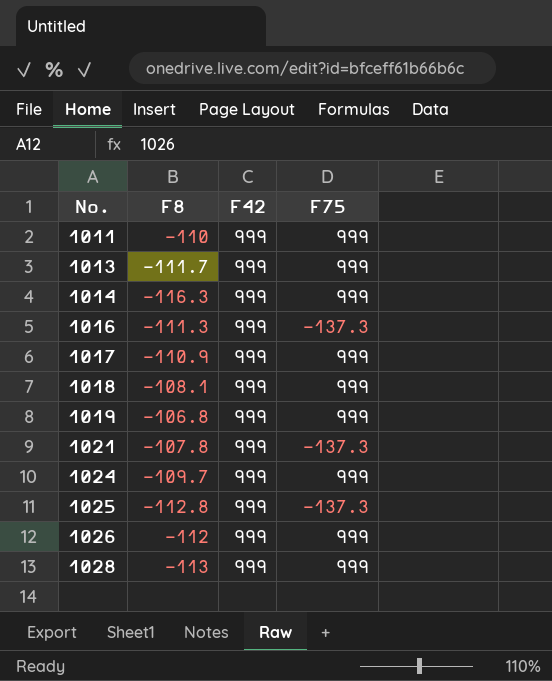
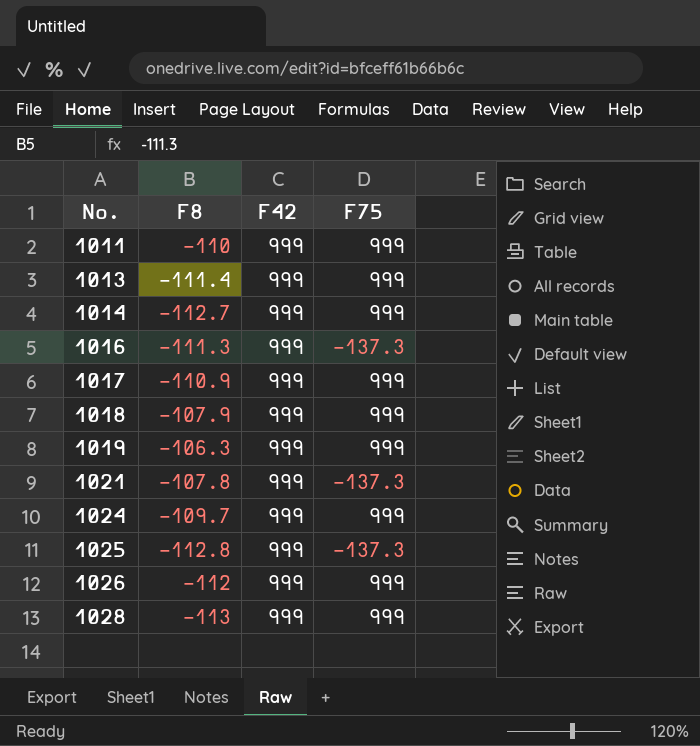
1013 | F8: -111.7 -> -111.4
1014 | F8: -116.3 -> -112.7
1018 | F8: -108.1 -> -107.9
1019 | F8: -106.8 -> -106.3

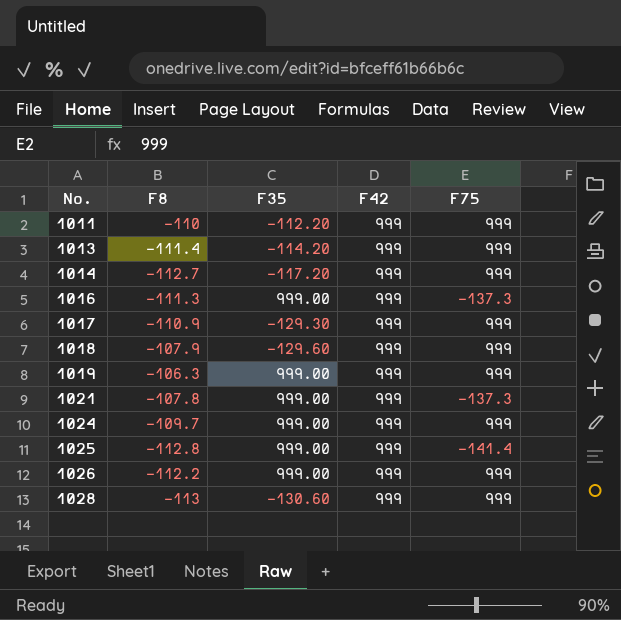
column F35 | position: none -> 3
1025 | F75: -137.3 -> -141.4
1026 | F8: -112 -> -112.2

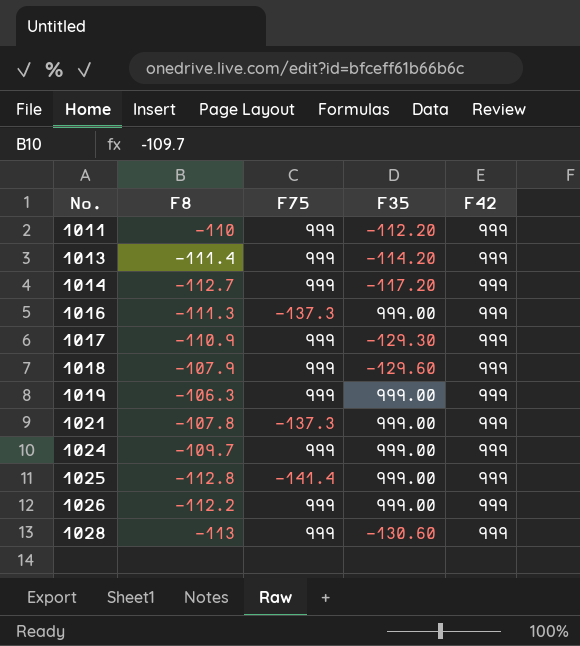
column F75 | position: 5 -> 3

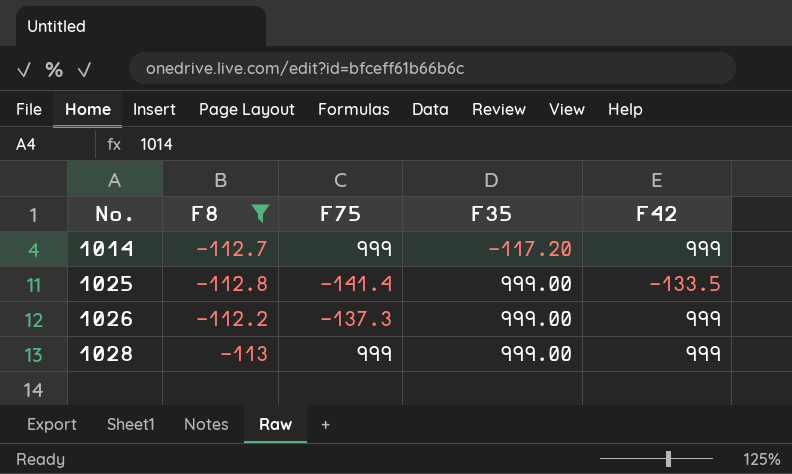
filter: none -> F8 <= -112.2
1025 | F42: 999 -> -133.5
1026 | F75: 999 -> -137.3
1028 | F35: -130.60 -> 999.00

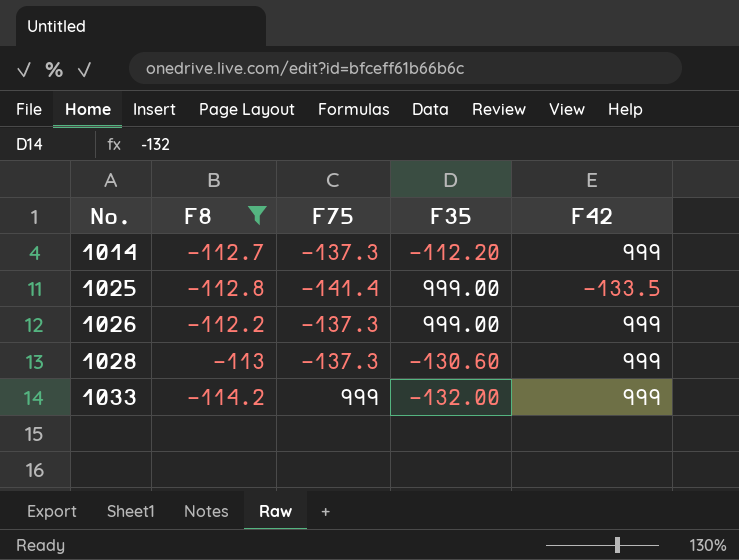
1014 | F75: 999 -> -137.3
1014 | F35: -117.20 -> -112.20
1028 | F75: 999 -> -137.3
1028 | F35: 999.00 -> -130.60
row 1033: none -> -114.2 | 999 | -132.00 | 999

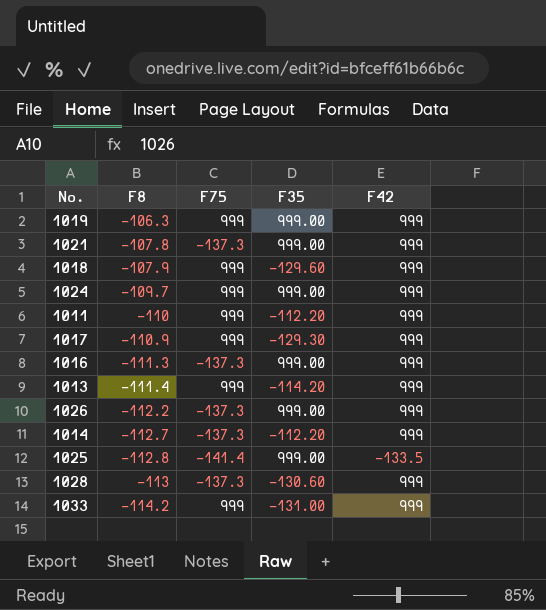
filter: F8 <= -112.2 -> none
row order: No. ascending -> F8 descending
1033 | F35: -132.00 -> -131.00

